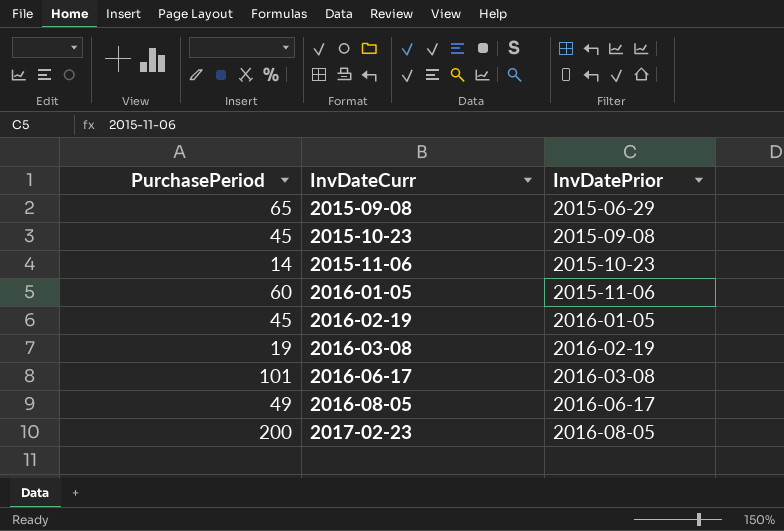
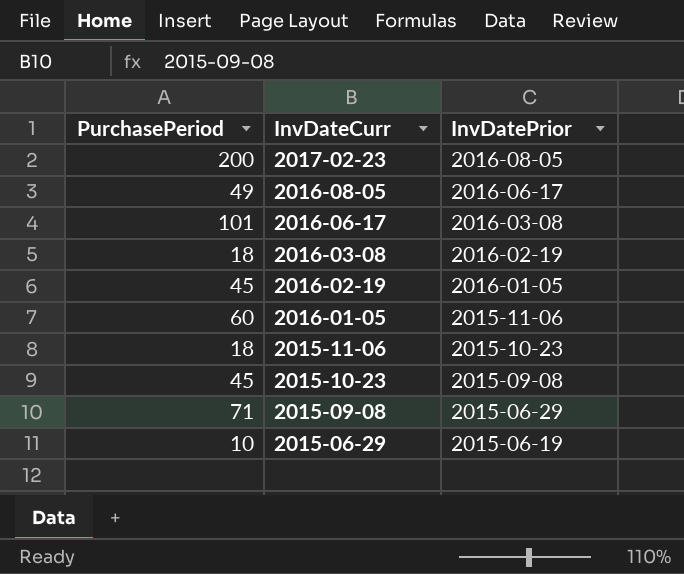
row order: InvDateCurr ascending -> InvDateCurr descending
2016-03-08 | PurchasePeriod: 19 -> 18
2015-11-06 | PurchasePeriod: 14 -> 18
2015-09-08 | PurchasePeriod: 65 -> 71
row 2015-06-29: none -> 10 | 2015-06-19

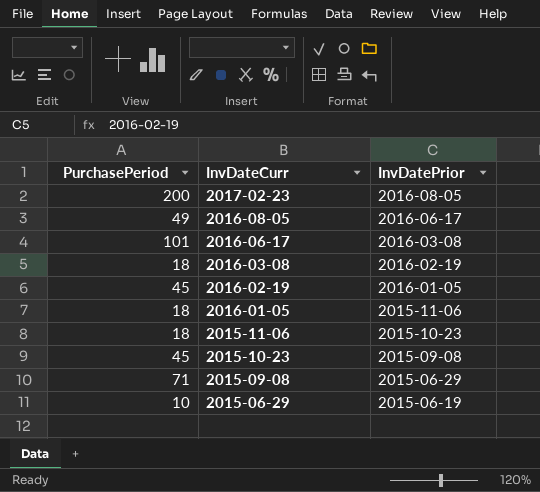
2016-01-05 | PurchasePeriod: 60 -> 18

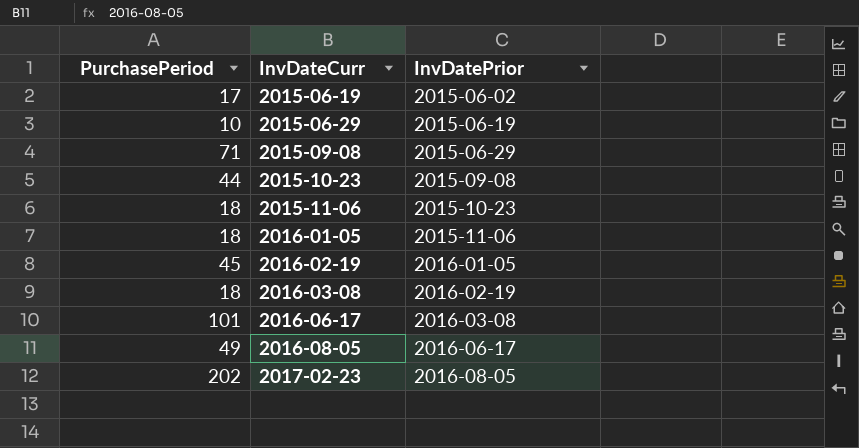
row order: InvDateCurr descending -> InvDateCurr ascending
row 2015-06-19: none -> 17 | 2015-06-02
2015-10-23 | PurchasePeriod: 45 -> 44
2017-02-23 | PurchasePeriod: 200 -> 202

